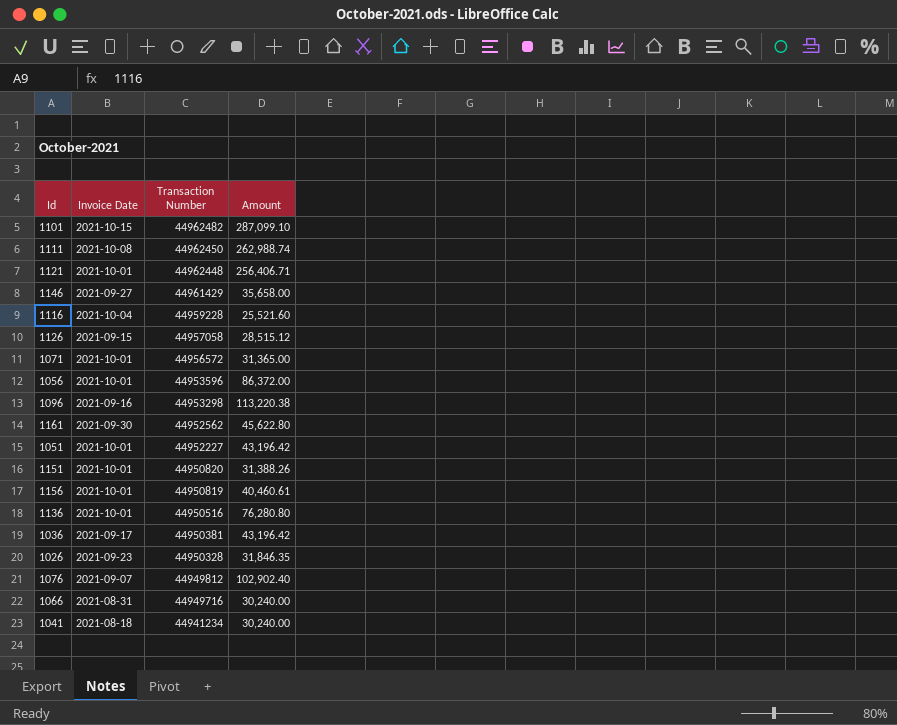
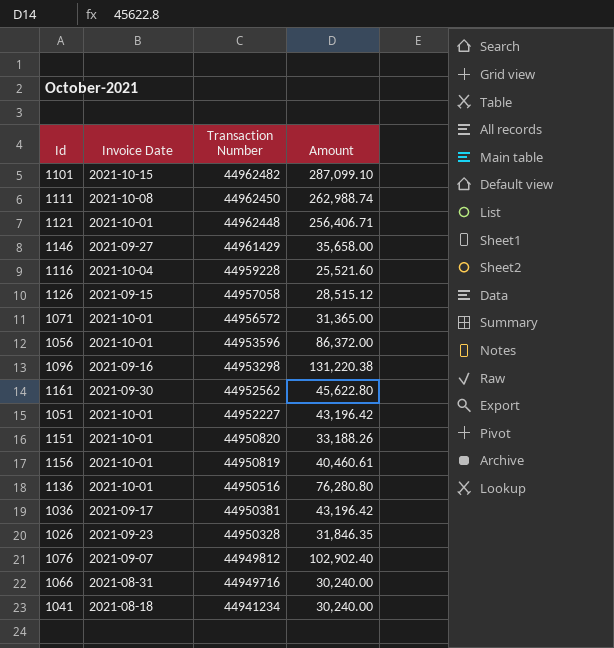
1096 | Amount: 113,220.38 -> 131,220.38
1151 | Amount: 31,388.26 -> 33,188.26

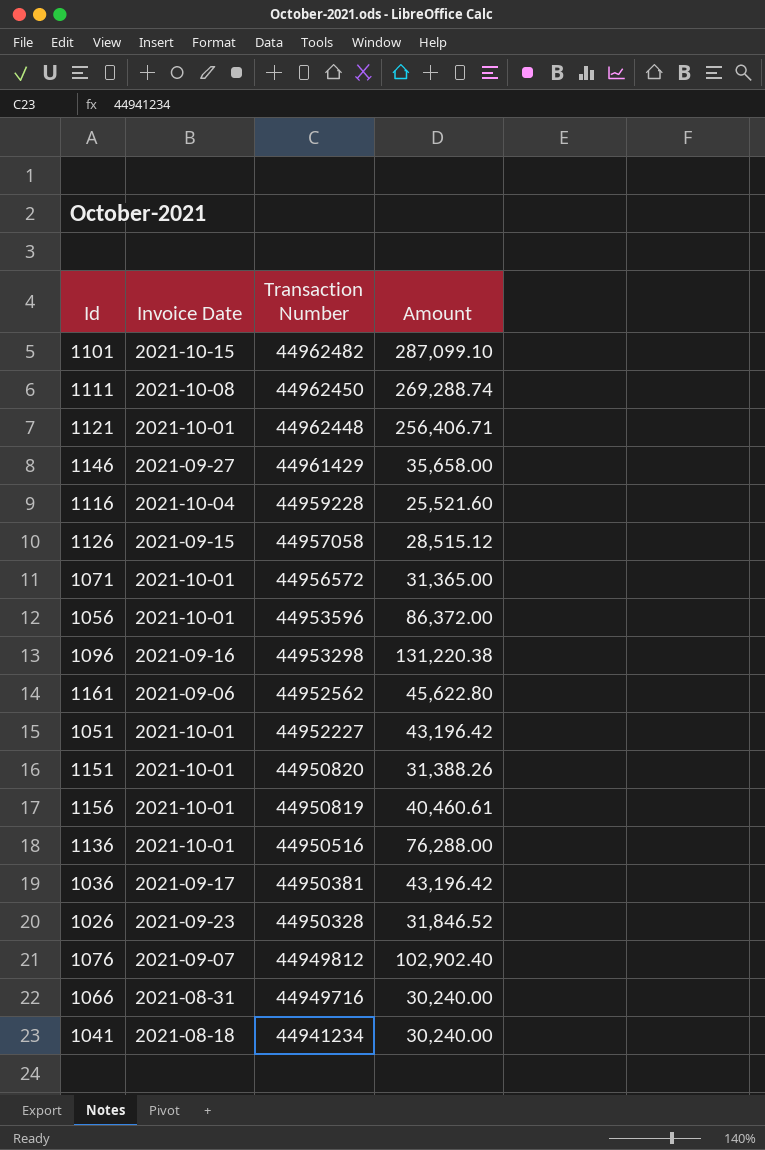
1111 | Amount: 262,988.74 -> 269,288.74
1161 | Invoice Date: 2021-09-30 -> 2021-09-06
1151 | Amount: 33,188.26 -> 31,388.26
1136 | Amount: 76,280.80 -> 76,288.00
1026 | Amount: 31,846.35 -> 31,846.52

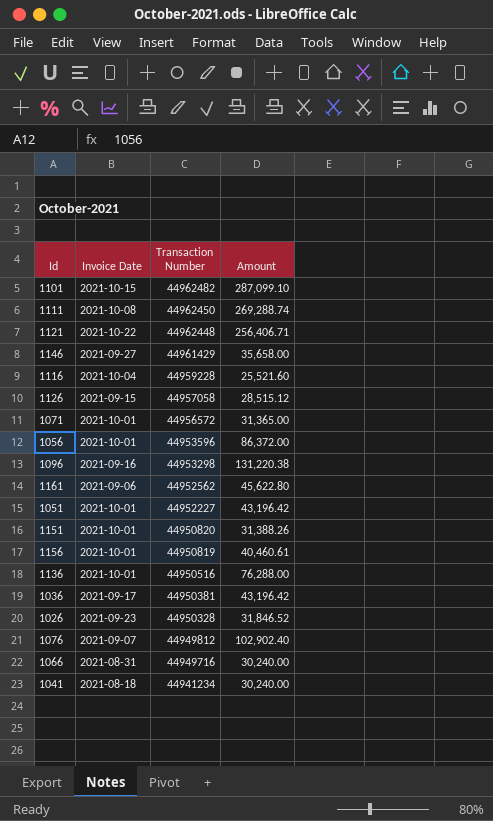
1121 | Invoice Date: 2021-10-01 -> 2021-10-22

